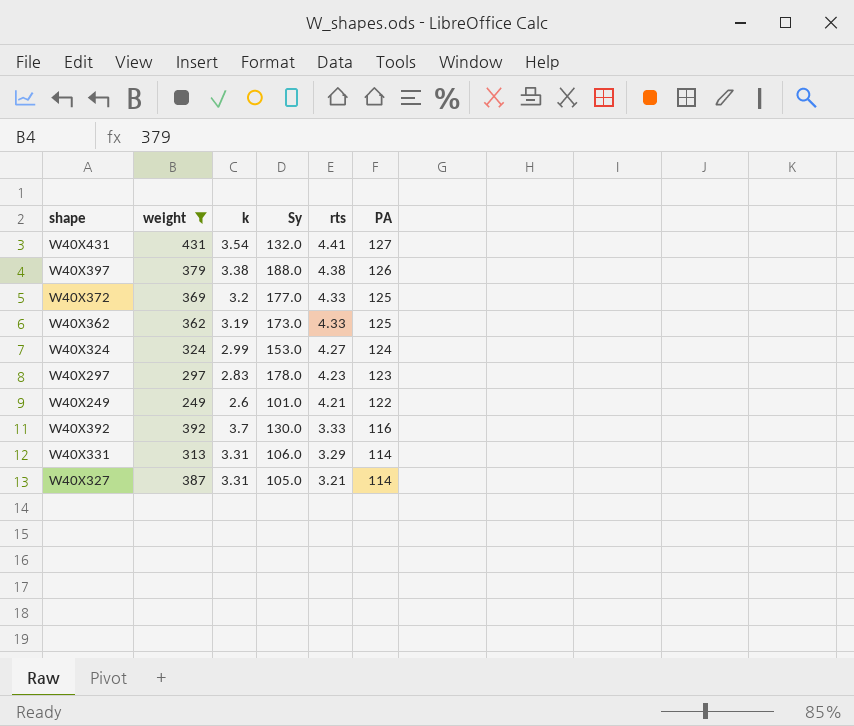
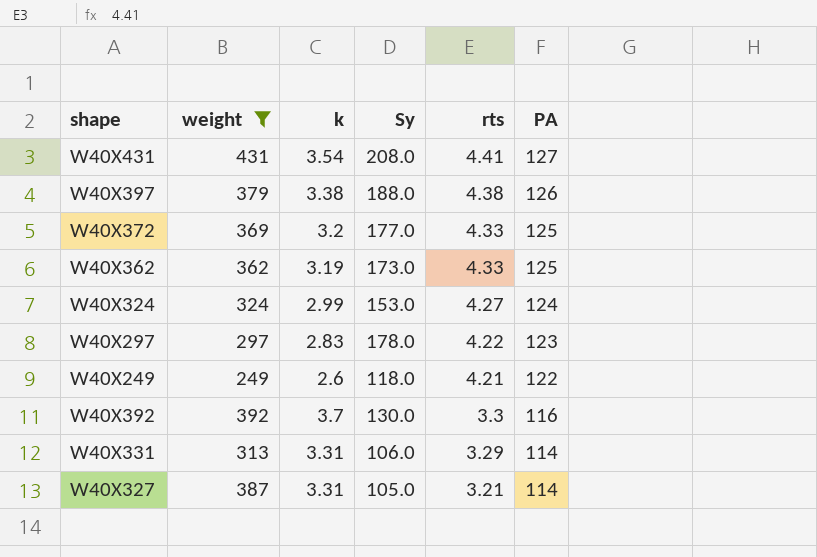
W40X431 | Sy: 132.0 -> 208.0
W40X297 | rts: 4.23 -> 4.22
W40X249 | Sy: 101.0 -> 118.0
W40X392 | rts: 3.33 -> 3.3

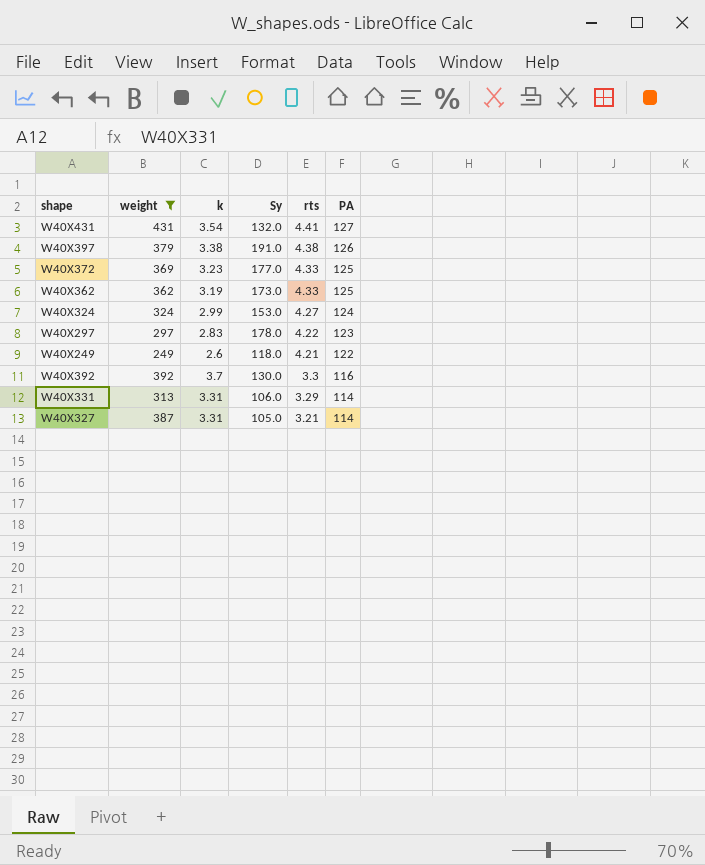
W40X431 | Sy: 208.0 -> 132.0
W40X397 | Sy: 188.0 -> 191.0
W40X372 | k: 3.2 -> 3.23

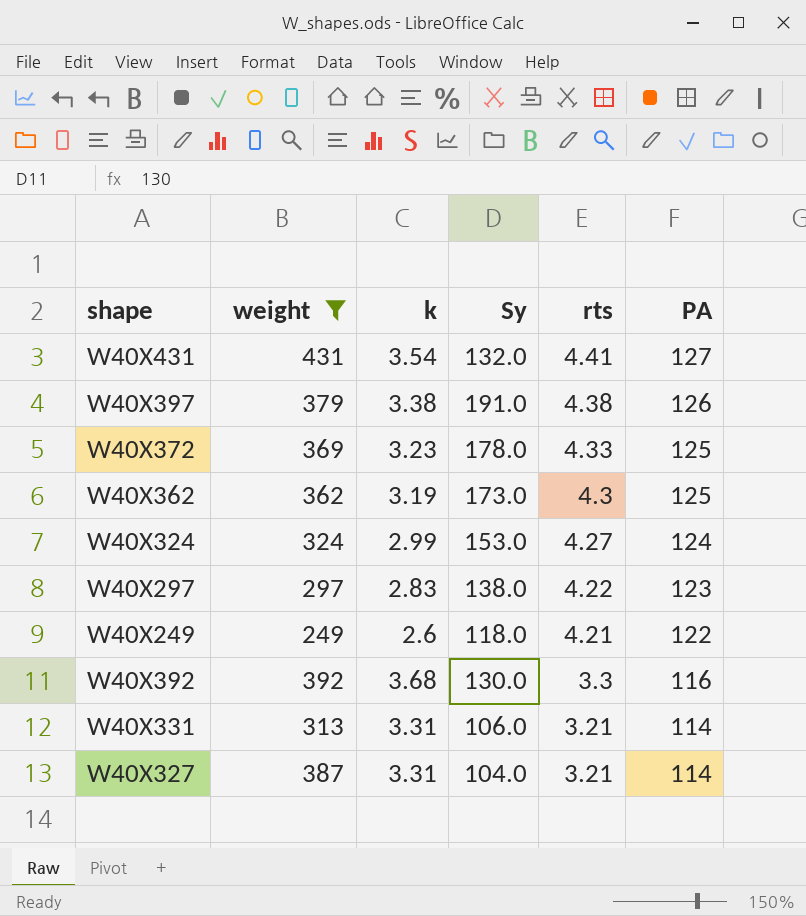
W40X372 | Sy: 177.0 -> 178.0
W40X362 | rts: 4.33 -> 4.3
W40X297 | Sy: 178.0 -> 138.0
W40X392 | k: 3.7 -> 3.68
W40X331 | rts: 3.29 -> 3.21
W40X327 | Sy: 105.0 -> 104.0

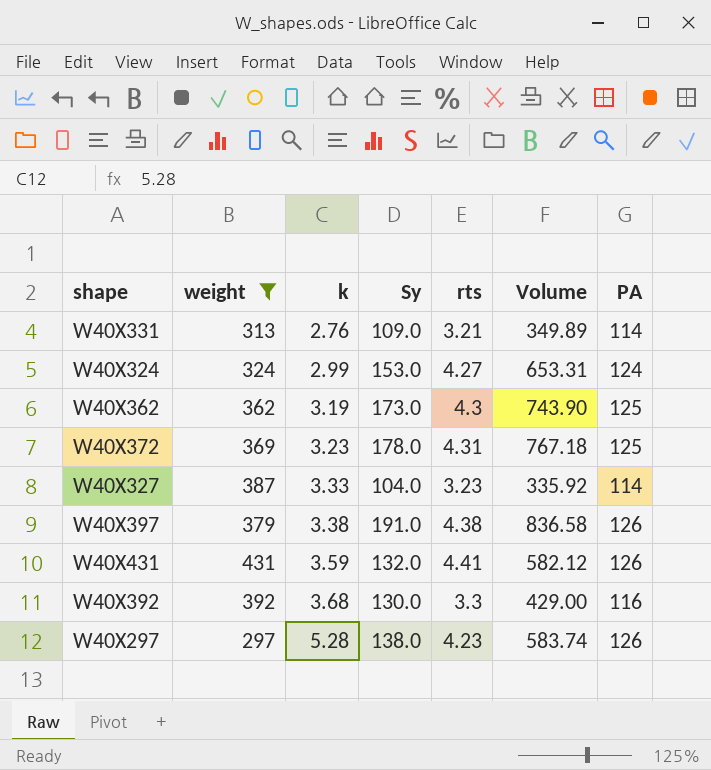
row order: rts descending -> k ascending
column Volume | formula: none -> [Sy] * [rts]
row W40X249: 249 | 2.6 | 118.0 | 4.21 | 122 -> none
W40X331 | k: 3.31 -> 2.76
W40X331 | Sy: 106.0 -> 109.0
W40X372 | rts: 4.33 -> 4.31
W40X327 | k: 3.31 -> 3.33
W40X327 | rts: 3.21 -> 3.23
W40X431 | k: 3.54 -> 3.59
W40X431 | PA: 127 -> 126
W40X297 | k: 2.83 -> 5.28
W40X297 | rts: 4.22 -> 4.23
W40X297 | PA: 123 -> 126

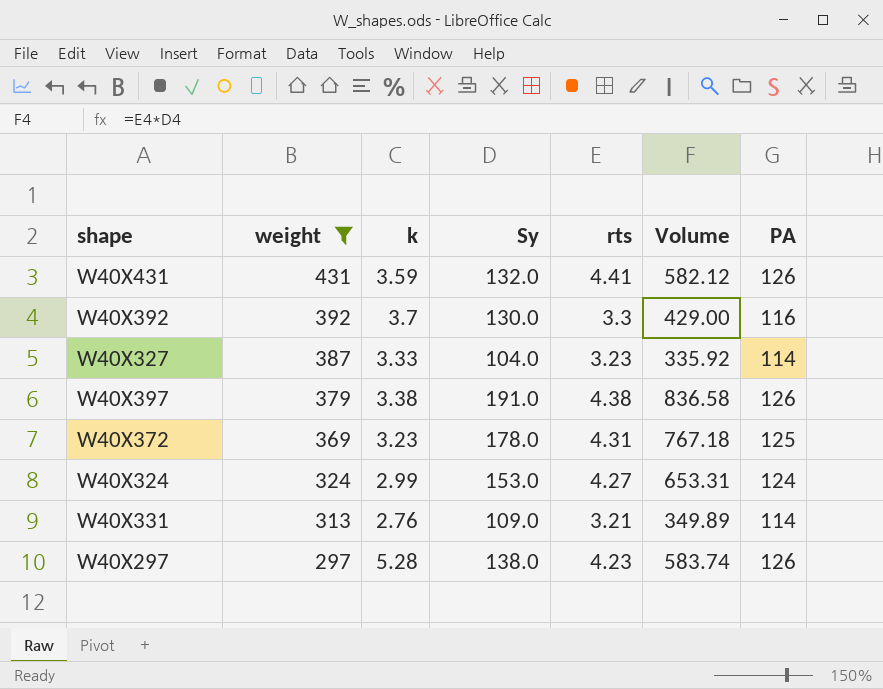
row order: k ascending -> weight descending
row W40X362: 362 | 3.19 | 173.0 | 4.3 | 743.90 | 125 -> none
W40X392 | k: 3.68 -> 3.7

